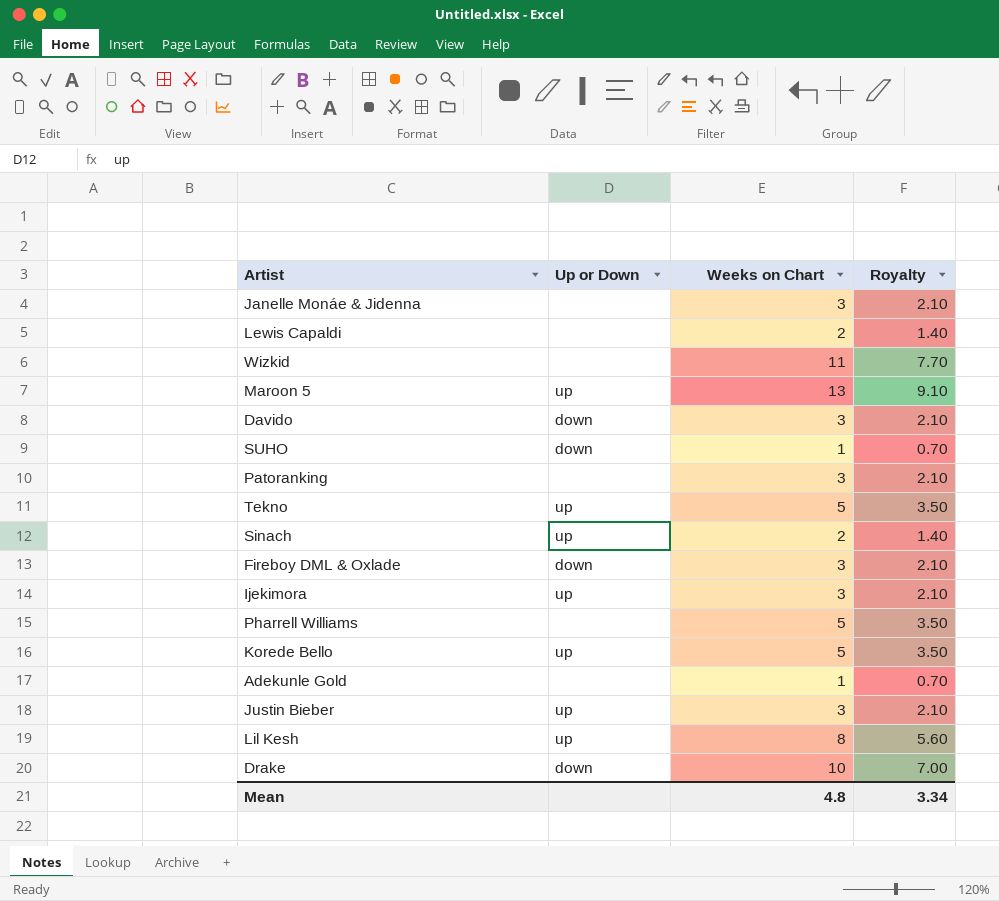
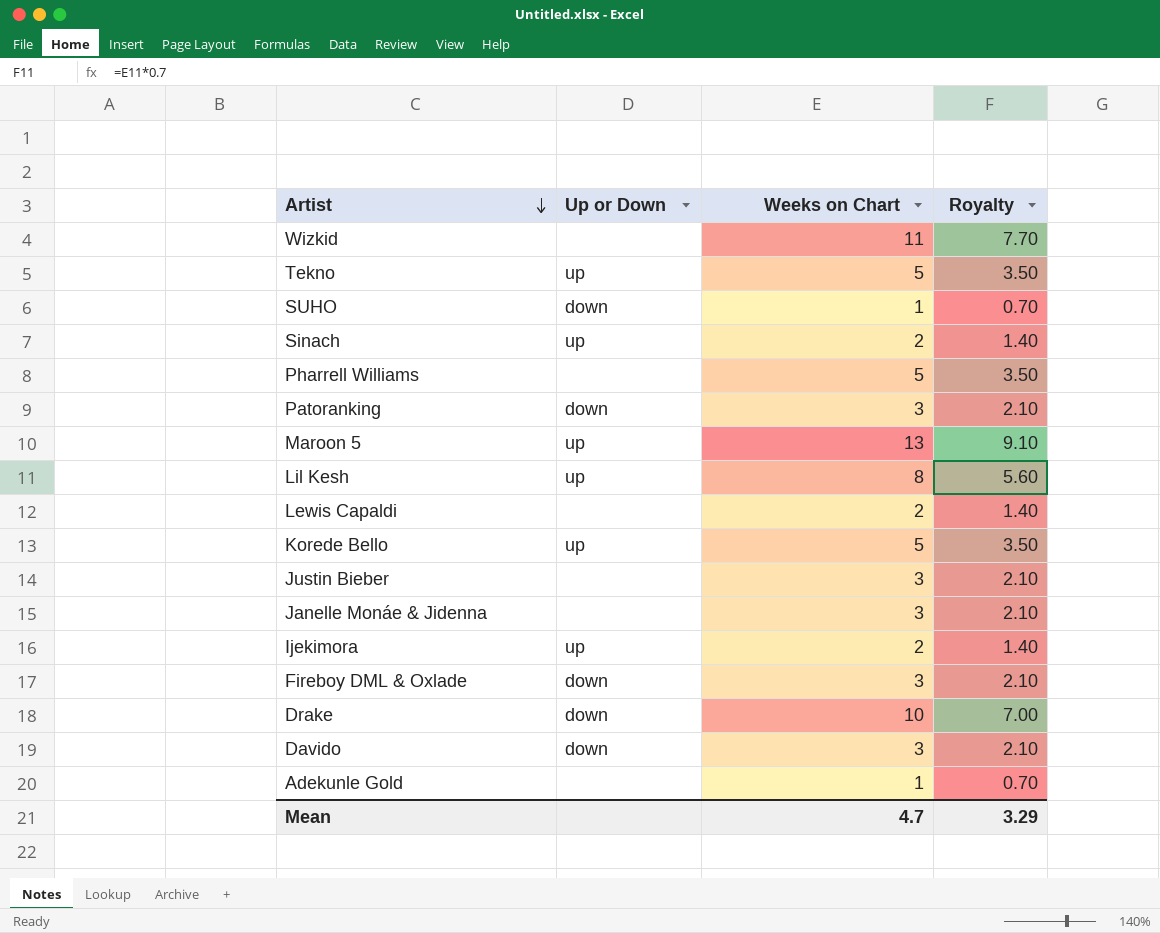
row order: none -> Artist descending
Patoranking | Up or Down: none -> down
Justin Bieber | Up or Down: up -> none
Ijekimora | Weeks on Chart: 3 -> 2
Ijekimora | Royalty: 2.10 -> 1.40
Mean | Weeks on Chart: 4.8 -> 4.7
Mean | Royalty: 3.34 -> 3.29

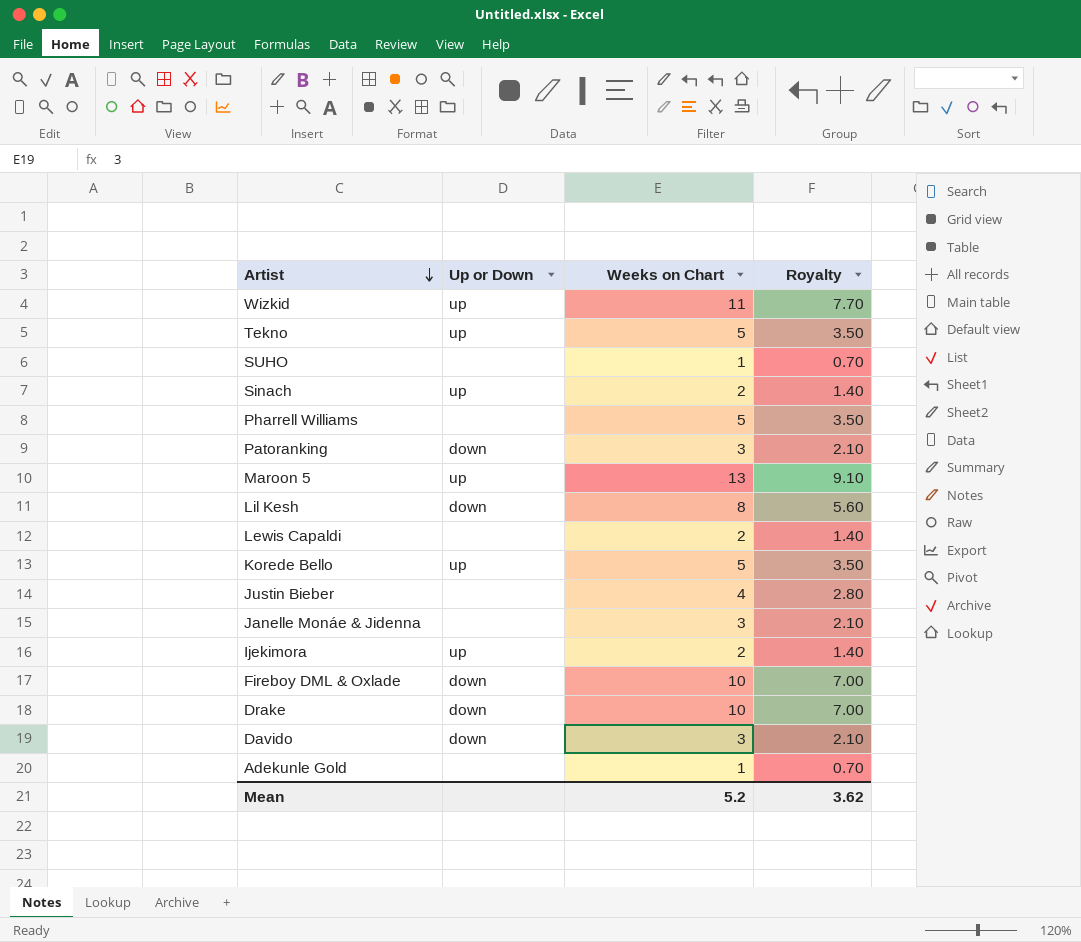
Wizkid | Up or Down: none -> up
SUHO | Up or Down: down -> none
Lil Kesh | Up or Down: up -> down
Justin Bieber | Weeks on Chart: 3 -> 4
Justin Bieber | Royalty: 2.10 -> 2.80
Fireboy DML & Oxlade | Weeks on Chart: 3 -> 10
Fireboy DML & Oxlade | Royalty: 2.10 -> 7.00
Mean | Weeks on Chart: 4.7 -> 5.2
Mean | Royalty: 3.29 -> 3.62

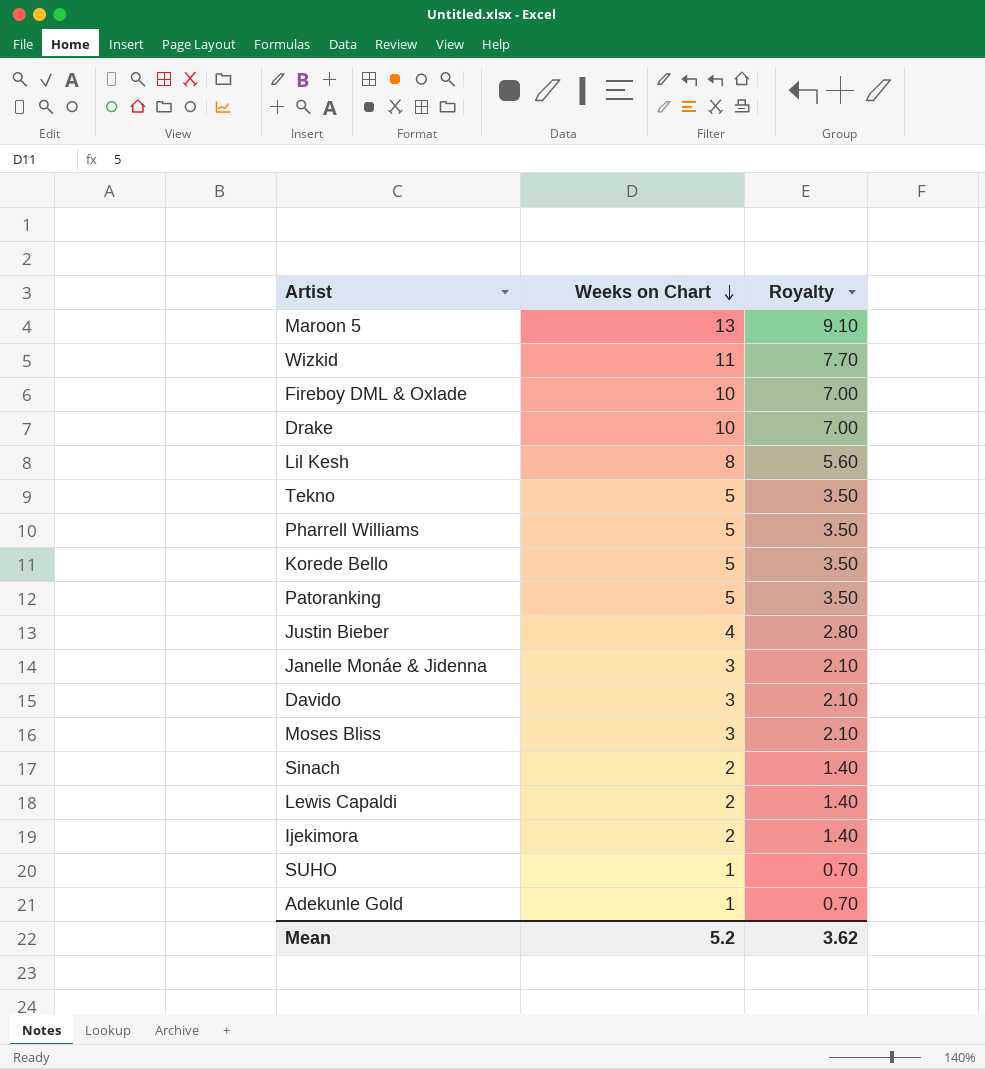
row order: Artist descending -> Weeks on Chart descending
column Up or Down | position: 2 -> none
Patoranking | Weeks on Chart: 3 -> 5
Patoranking | Royalty: 2.10 -> 3.50
row Moses Bliss: none -> 3 | 2.10

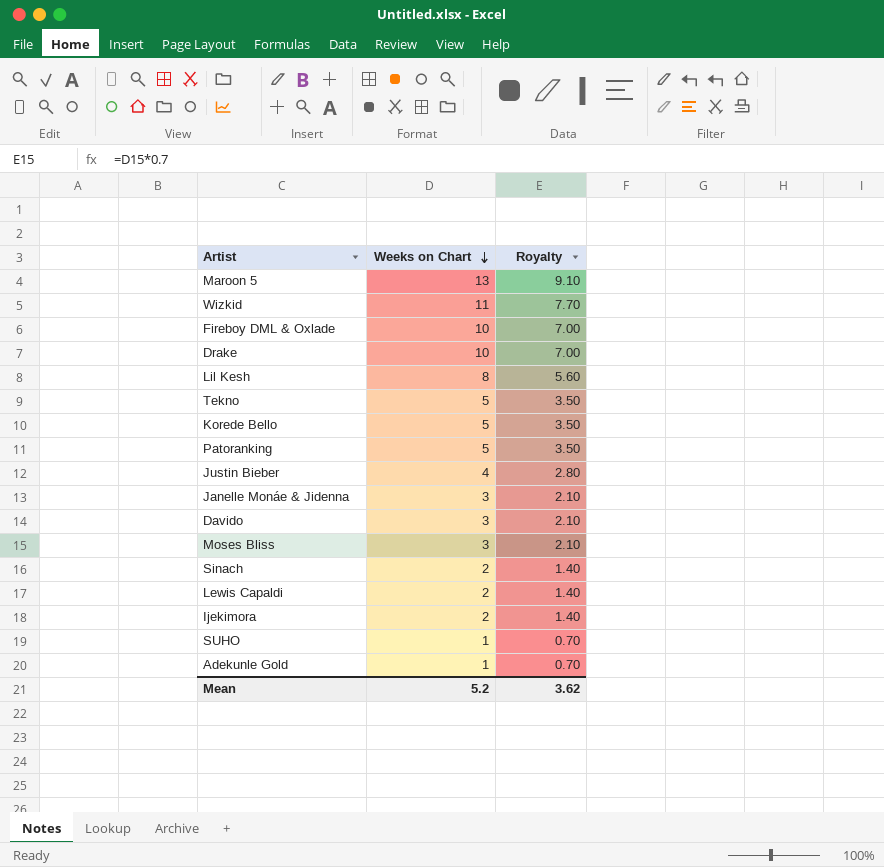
row Pharrell Williams: 5 | 3.50 -> none

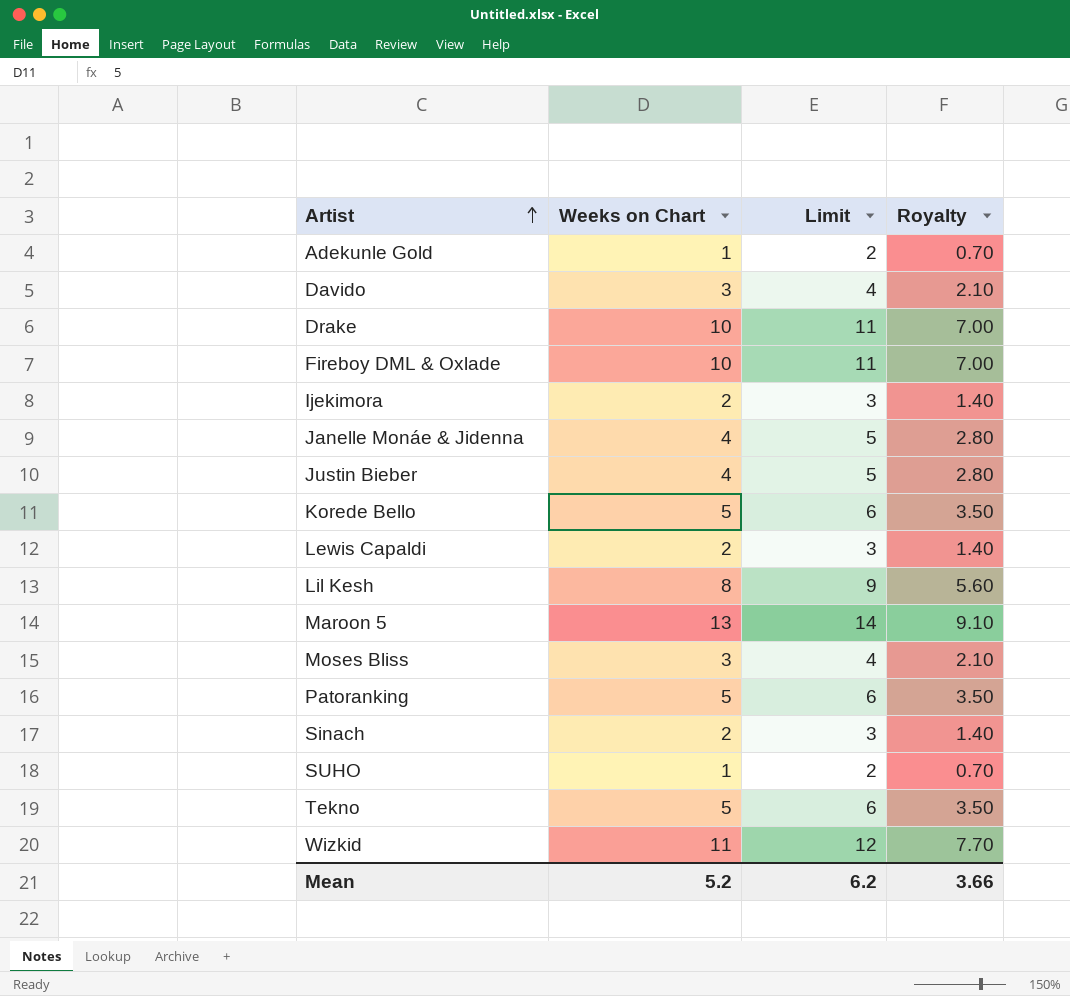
row order: Weeks on Chart descending -> Artist ascending
column Limit | formula: none -> [Weeks on Chart] + 1
Janelle Monáe & Jidenna | Weeks on Chart: 3 -> 4
Janelle Monáe & Jidenna | Royalty: 2.10 -> 2.80
Mean | Royalty: 3.62 -> 3.66

